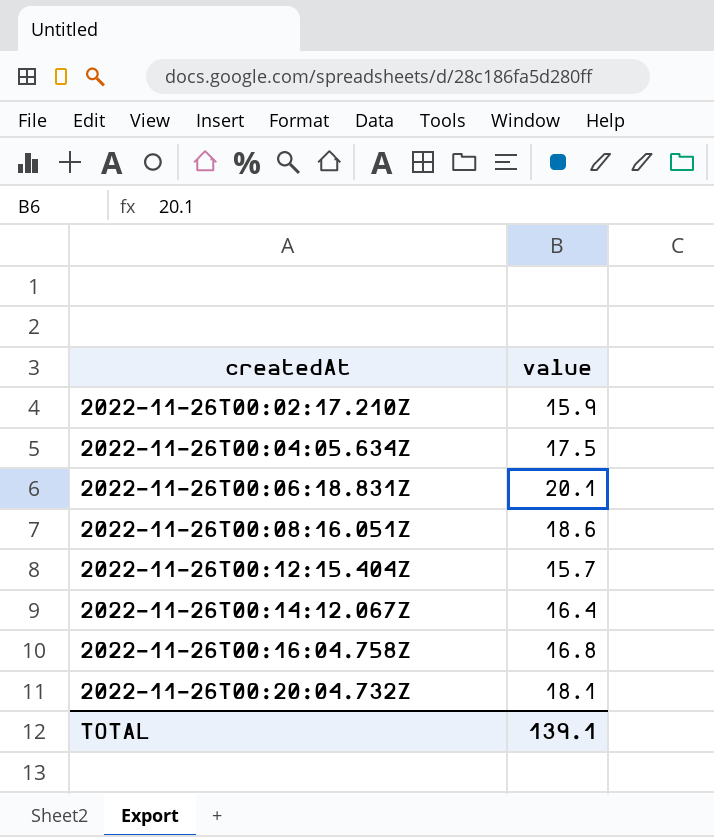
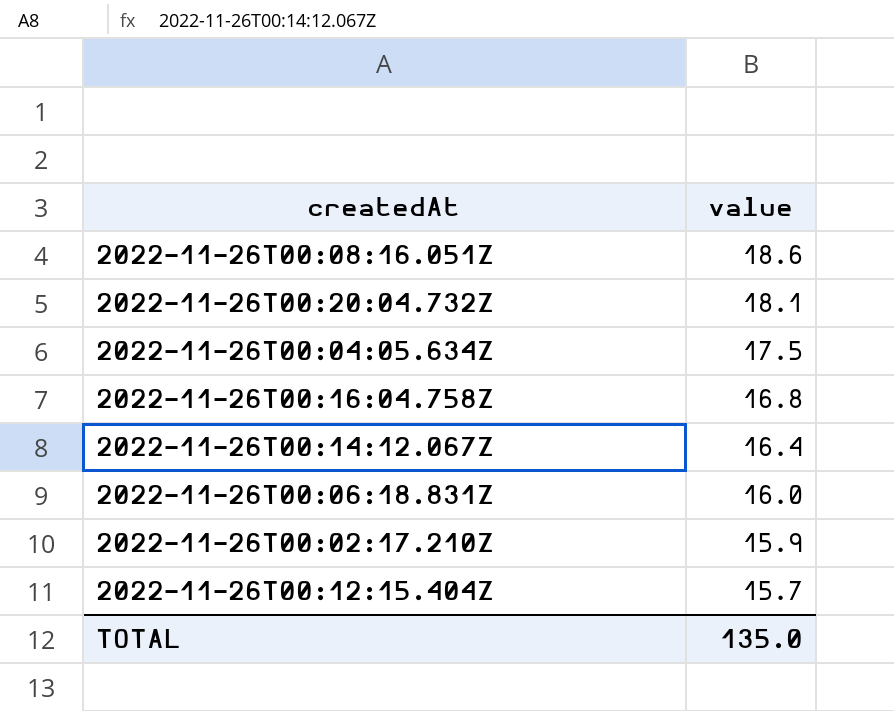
row order: createdAt ascending -> value descending
2022-11-26T00:06:18.831Z | value: 20.1 -> 16.0
TOTAL | value: 139.1 -> 135.0

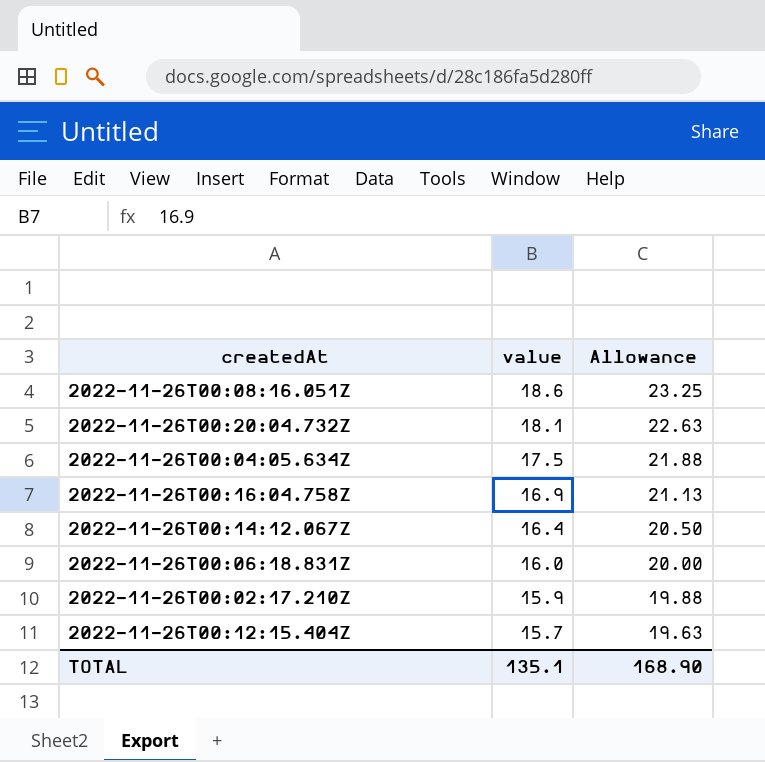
column Allowance | formula: none -> [value] * 1.25
2022-11-26T00:16:04.758Z | value: 16.8 -> 16.9
TOTAL | value: 135.0 -> 135.1

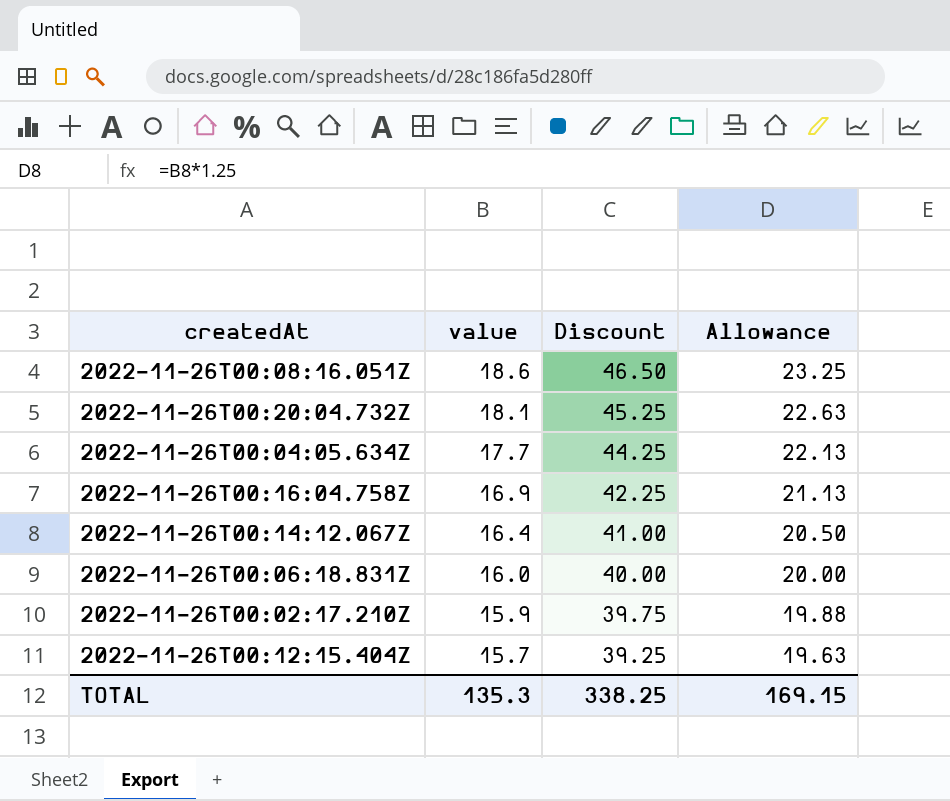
column Discount | formula: none -> [value] * 2.5
2022-11-26T00:04:05.634Z | value: 17.5 -> 17.7
2022-11-26T00:04:05.634Z | Allowance: 21.88 -> 22.13
TOTAL | value: 135.1 -> 135.3
TOTAL | Allowance: 168.90 -> 169.15

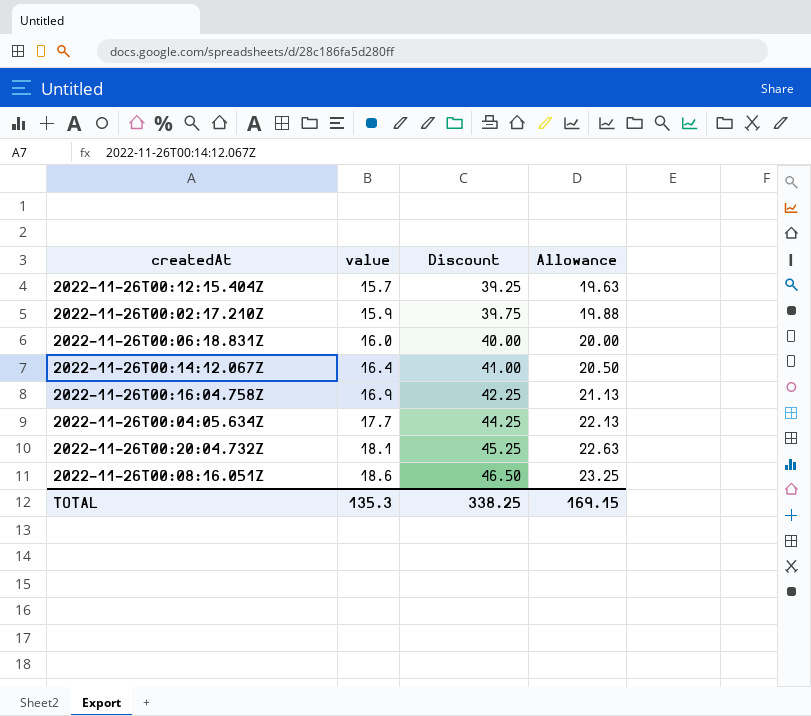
row order: value descending -> value ascending

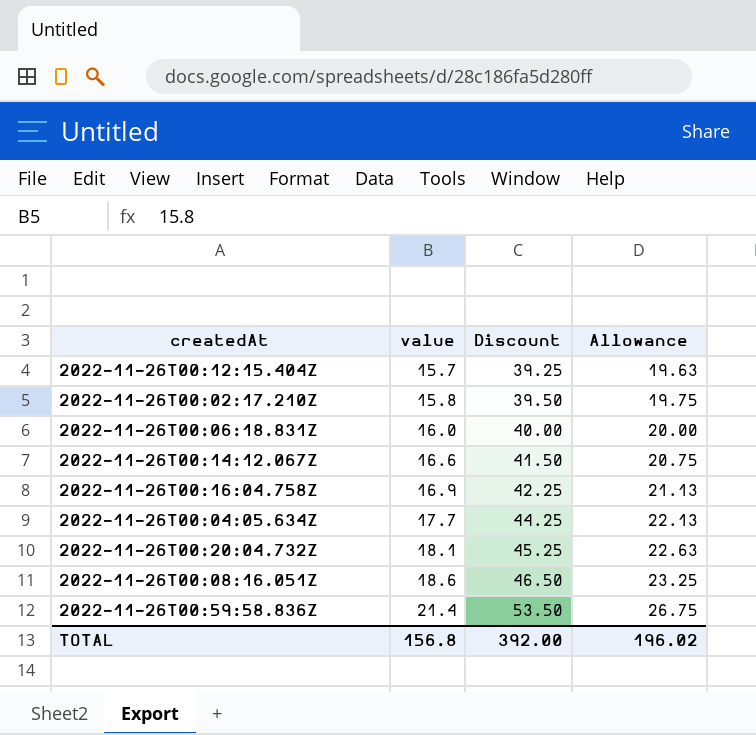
2022-11-26T00:02:17.210Z | value: 15.9 -> 15.8
2022-11-26T00:02:17.210Z | Discount: 39.75 -> 39.50
2022-11-26T00:02:17.210Z | Allowance: 19.88 -> 19.75
2022-11-26T00:14:12.067Z | value: 16.4 -> 16.6
2022-11-26T00:14:12.067Z | Discount: 41.00 -> 41.50
2022-11-26T00:14:12.067Z | Allowance: 20.50 -> 20.75
row 2022-11-26T00:59:58.836Z: none -> 21.4 | 53.50 | 26.75
TOTAL | value: 135.3 -> 156.8
TOTAL | Discount: 338.25 -> 392.00
TOTAL | Allowance: 169.15 -> 196.02

